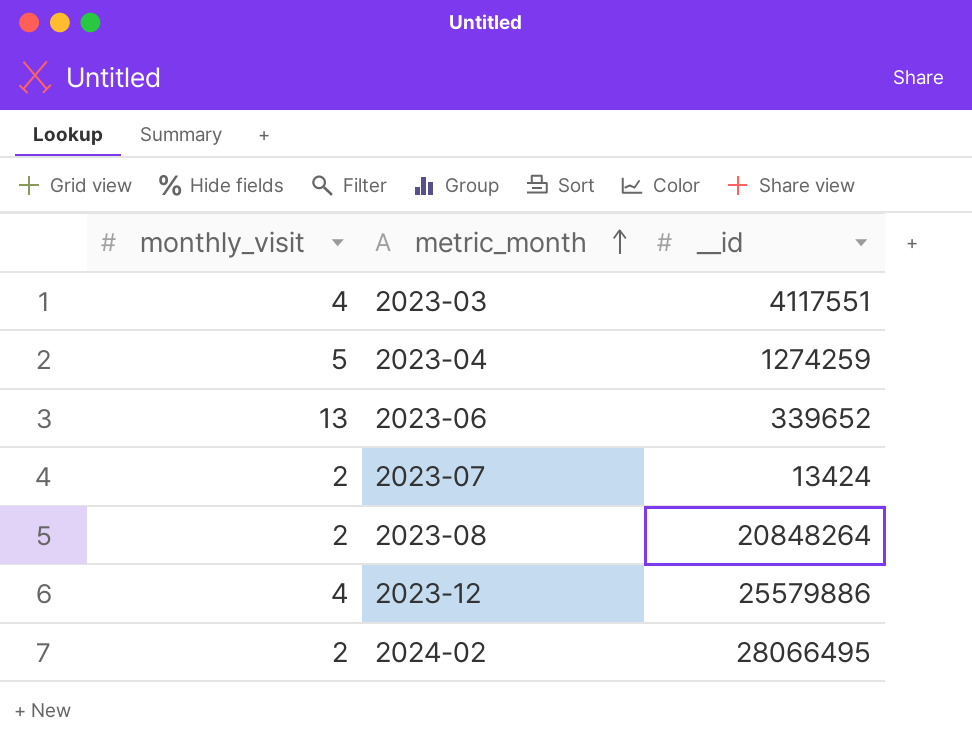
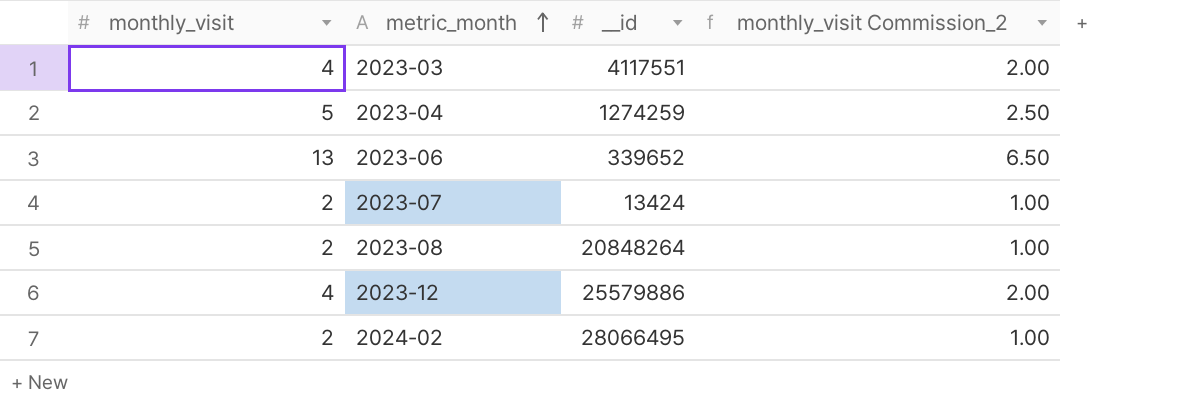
column monthly_visit Commission_2 | formula: none -> [monthly_visit] * 0.5

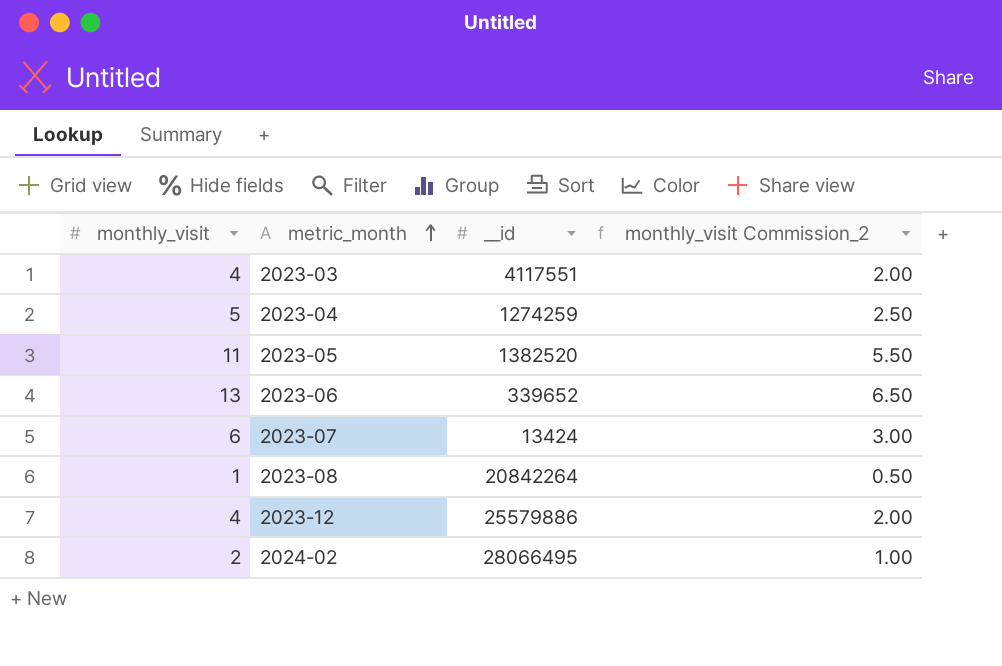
row 2023-05: none -> 11 | 1382520 | 5.50
2023-07 | monthly_visit: 2 -> 6
2023-07 | monthly_visit Commission_2: 1.00 -> 3.00
2023-08 | monthly_visit: 2 -> 1
2023-08 | __id: 20848264 -> 20842264
2023-08 | monthly_visit Commission_2: 1.00 -> 0.50

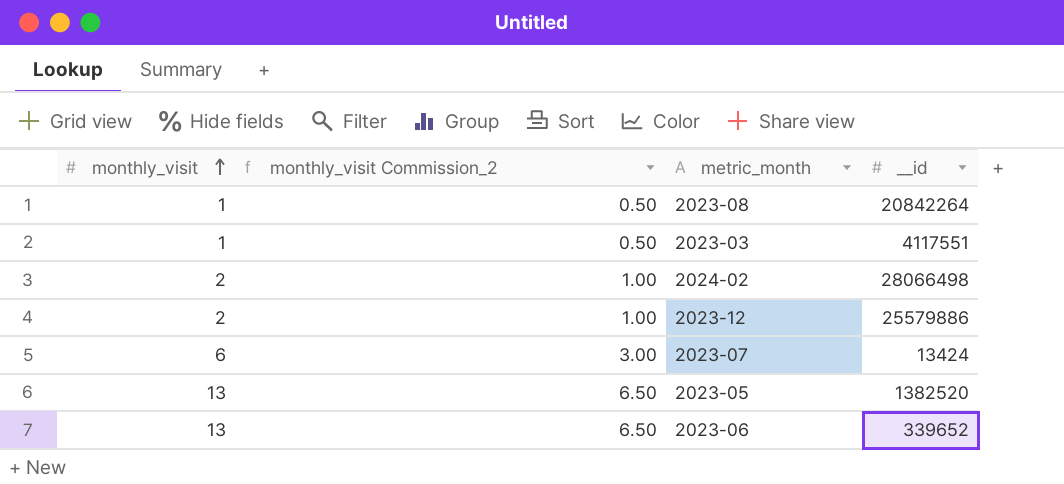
row order: metric_month ascending -> monthly_visit ascending
column monthly_visit Commission_2 | position: 4 -> 2
row 2023-04: 5 | 1274259 | 2.50 -> none
2023-03 | monthly_visit: 4 -> 1
2023-03 | monthly_visit Commission_2: 2.00 -> 0.50
2024-02 | __id: 28066495 -> 28066498
2023-12 | monthly_visit: 4 -> 2
2023-12 | monthly_visit Commission_2: 2.00 -> 1.00
2023-05 | monthly_visit: 11 -> 13
2023-05 | monthly_visit Commission_2: 5.50 -> 6.50

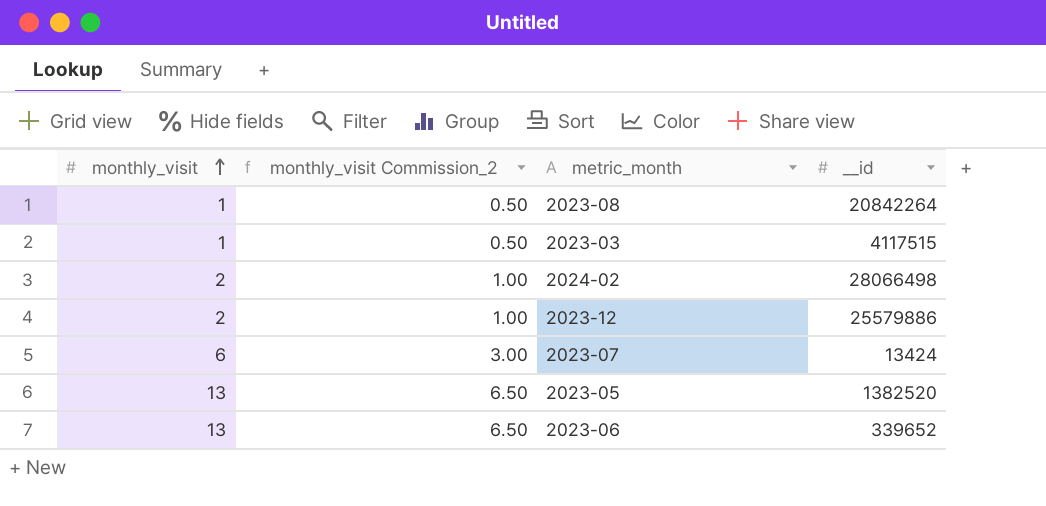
2023-03 | __id: 4117551 -> 4117515

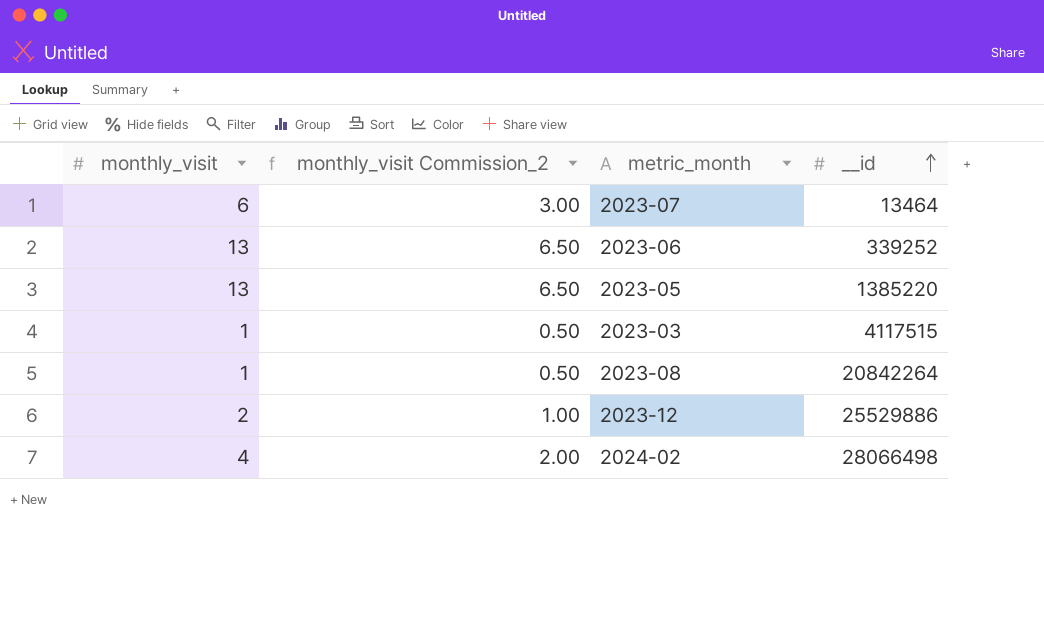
row order: monthly_visit ascending -> __id ascending
2023-07 | __id: 13424 -> 13464
2023-06 | __id: 339652 -> 339252
2023-05 | __id: 1382520 -> 1385220
2023-12 | __id: 25579886 -> 25529886
2024-02 | monthly_visit: 2 -> 4
2024-02 | monthly_visit Commission_2: 1.00 -> 2.00

